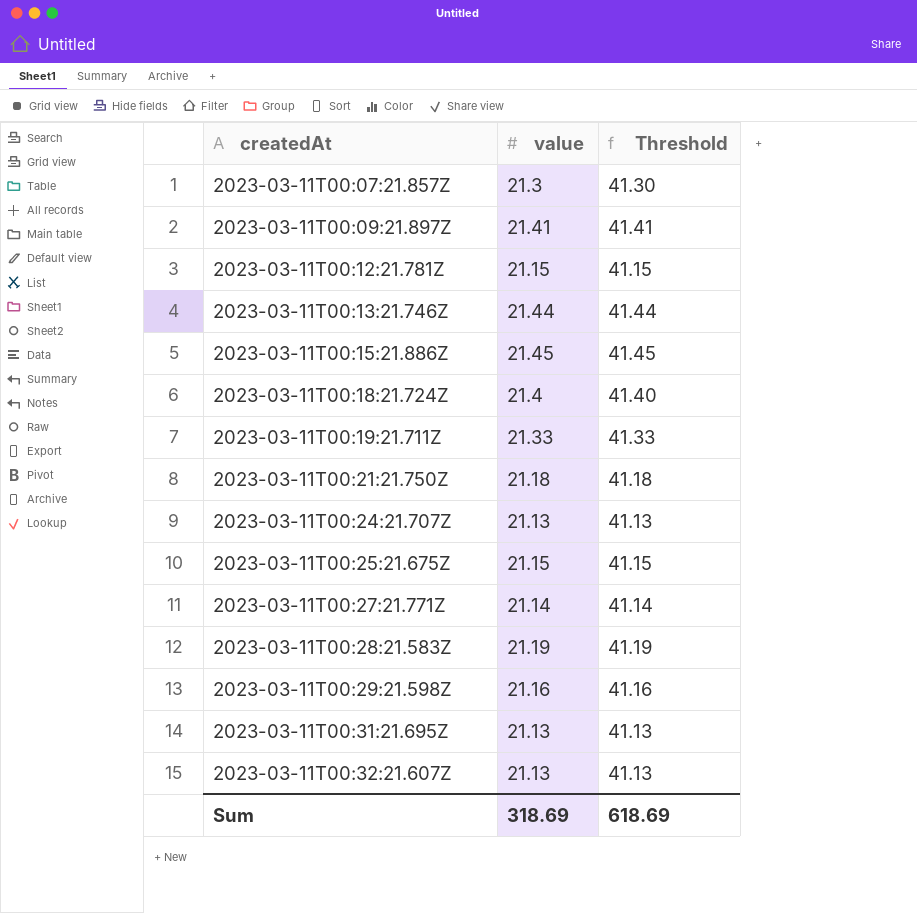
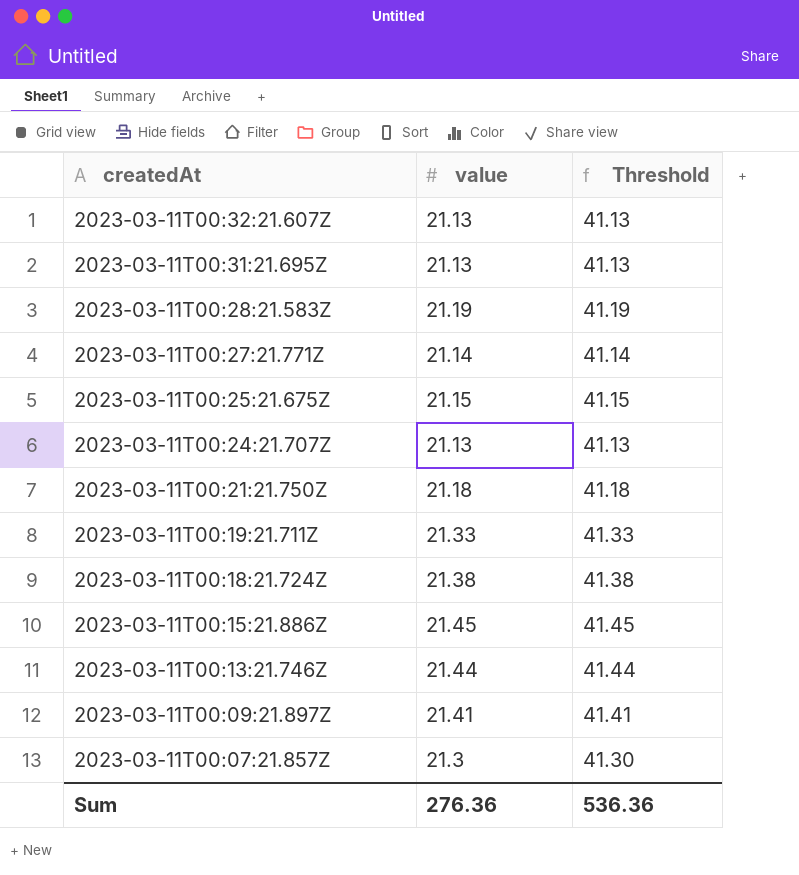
row order: createdAt ascending -> createdAt descending
row 2023-03-11T00:12:21.781Z: 21.15 | 41.15 -> none
row 2023-03-11T00:29:21.598Z: 21.16 | 41.16 -> none
2023-03-11T00:18:21.724Z | value: 21.4 -> 21.38
2023-03-11T00:18:21.724Z | Threshold: 41.40 -> 41.38
Sum | value: 318.69 -> 276.36
Sum | Threshold: 618.69 -> 536.36

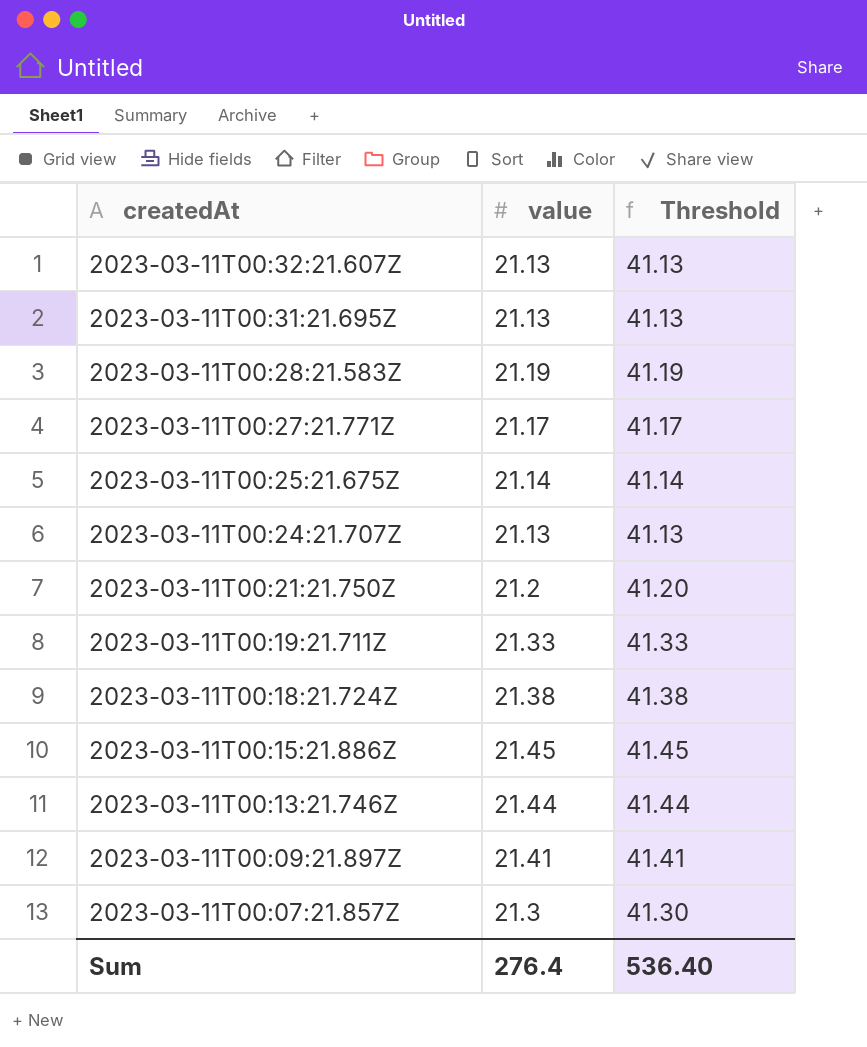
2023-03-11T00:27:21.771Z | value: 21.14 -> 21.17
2023-03-11T00:27:21.771Z | Threshold: 41.14 -> 41.17
2023-03-11T00:25:21.675Z | value: 21.15 -> 21.14
2023-03-11T00:25:21.675Z | Threshold: 41.15 -> 41.14
2023-03-11T00:21:21.750Z | value: 21.18 -> 21.2
2023-03-11T00:21:21.750Z | Threshold: 41.18 -> 41.20
Sum | value: 276.36 -> 276.4
Sum | Threshold: 536.36 -> 536.40

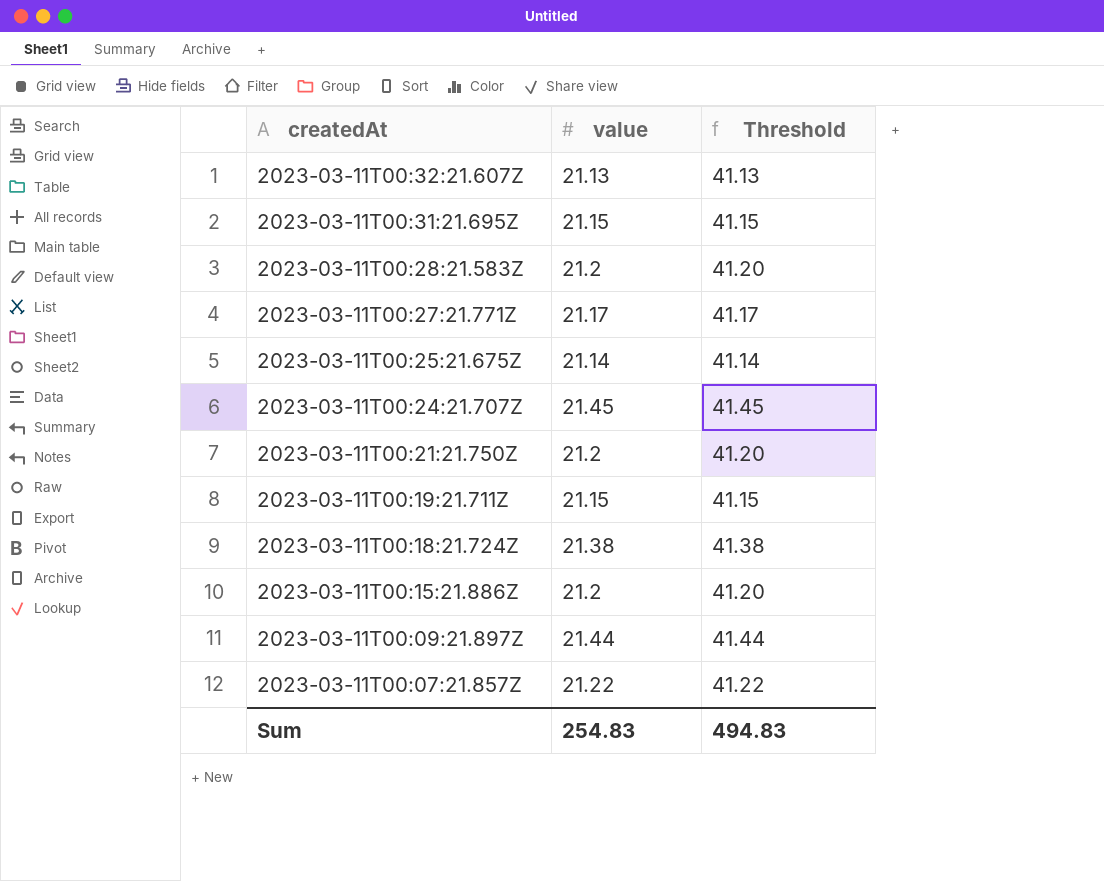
row 2023-03-11T00:13:21.746Z: 21.44 | 41.44 -> none
2023-03-11T00:31:21.695Z | value: 21.13 -> 21.15
2023-03-11T00:31:21.695Z | Threshold: 41.13 -> 41.15
2023-03-11T00:28:21.583Z | value: 21.19 -> 21.2
2023-03-11T00:28:21.583Z | Threshold: 41.19 -> 41.20
2023-03-11T00:24:21.707Z | value: 21.13 -> 21.45
2023-03-11T00:24:21.707Z | Threshold: 41.13 -> 41.45
2023-03-11T00:19:21.711Z | value: 21.33 -> 21.15
2023-03-11T00:19:21.711Z | Threshold: 41.33 -> 41.15
2023-03-11T00:15:21.886Z | value: 21.45 -> 21.2
2023-03-11T00:15:21.886Z | Threshold: 41.45 -> 41.20
2023-03-11T00:09:21.897Z | value: 21.41 -> 21.44
2023-03-11T00:09:21.897Z | Threshold: 41.41 -> 41.44
2023-03-11T00:07:21.857Z | value: 21.3 -> 21.22
2023-03-11T00:07:21.857Z | Threshold: 41.30 -> 41.22
Sum | value: 276.4 -> 254.83
Sum | Threshold: 536.40 -> 494.83

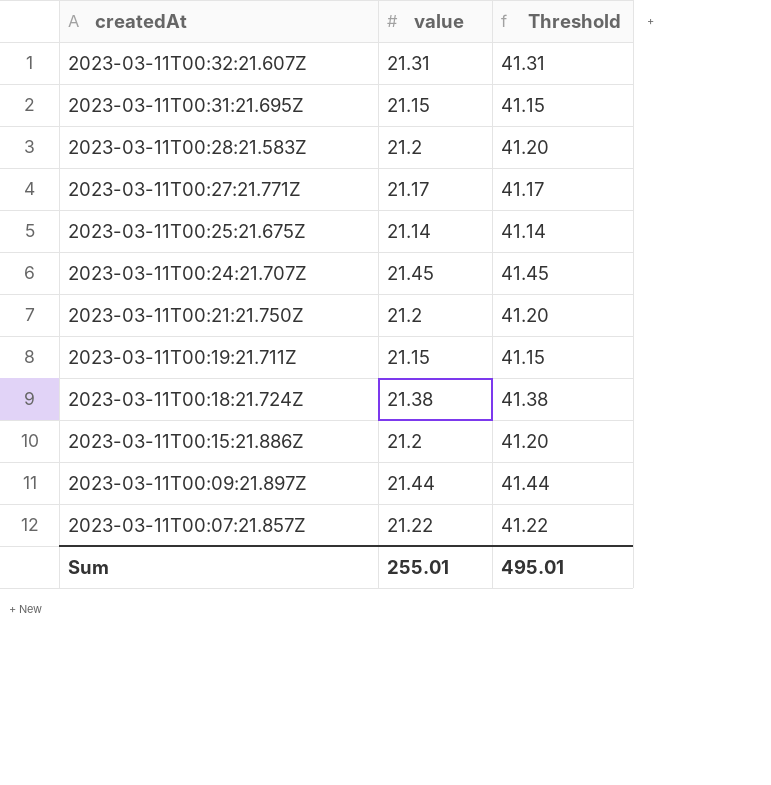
2023-03-11T00:32:21.607Z | value: 21.13 -> 21.31
2023-03-11T00:32:21.607Z | Threshold: 41.13 -> 41.31
Sum | value: 254.83 -> 255.01
Sum | Threshold: 494.83 -> 495.01

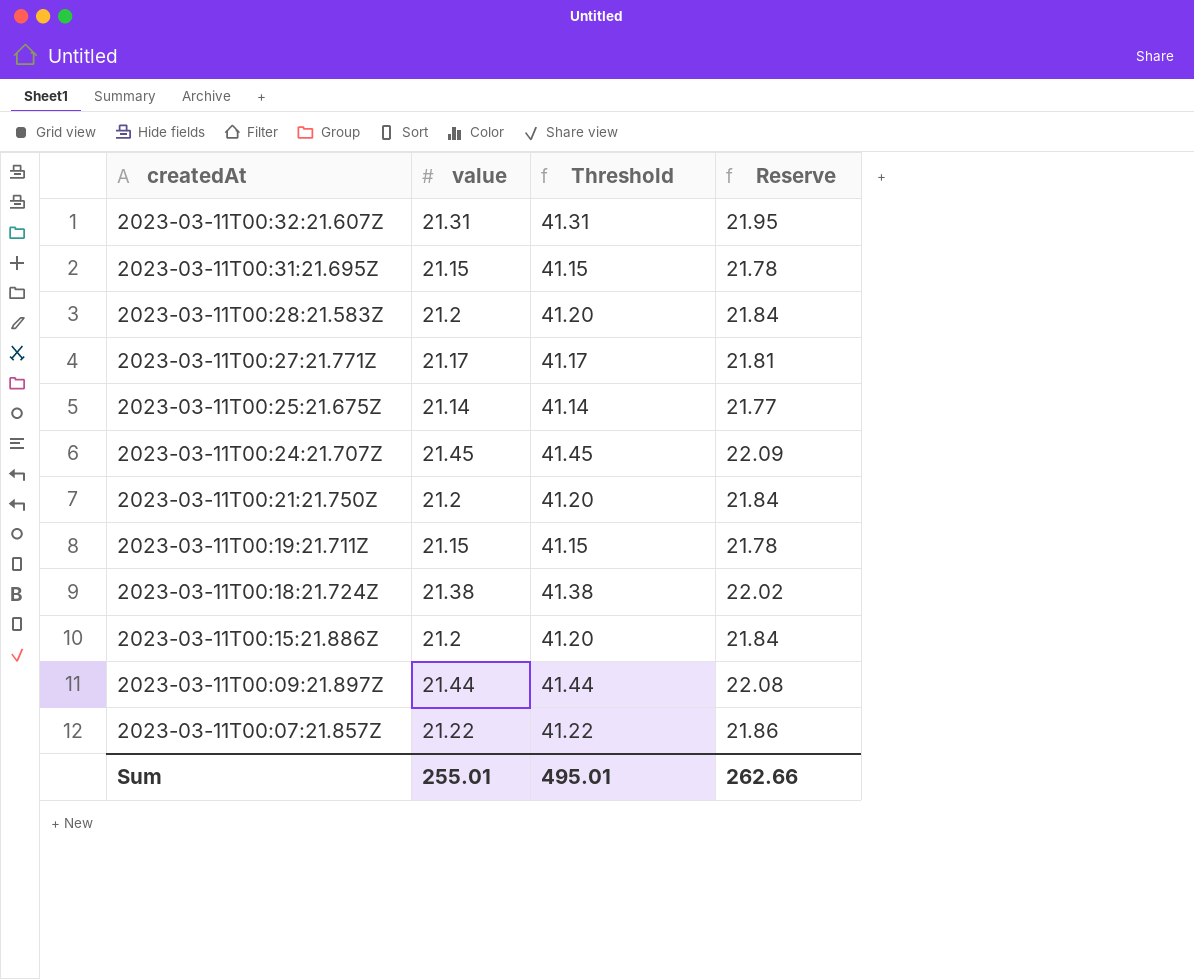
column Reserve | formula: none -> [value] * 1.03

